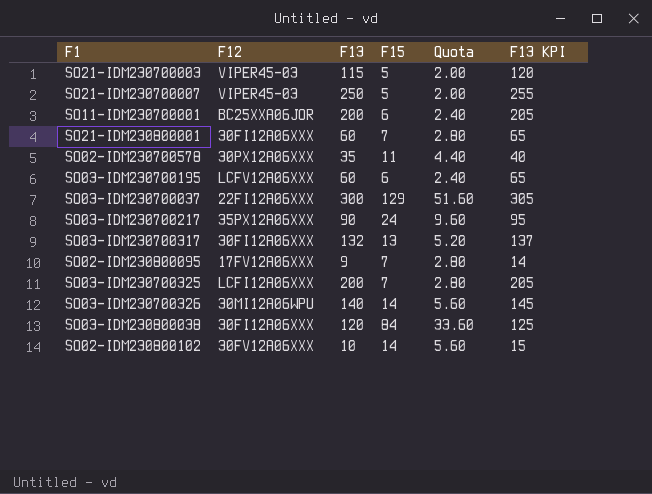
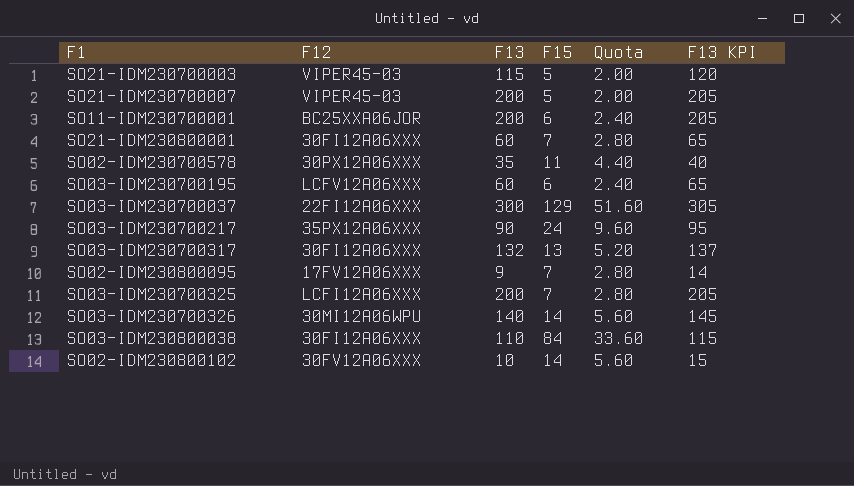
SO21-IDM230700007 | F13: 250 -> 200
SO21-IDM230700007 | F13 KPI: 255 -> 205
SO03-IDM230800038 | F13: 120 -> 110
SO03-IDM230800038 | F13 KPI: 125 -> 115

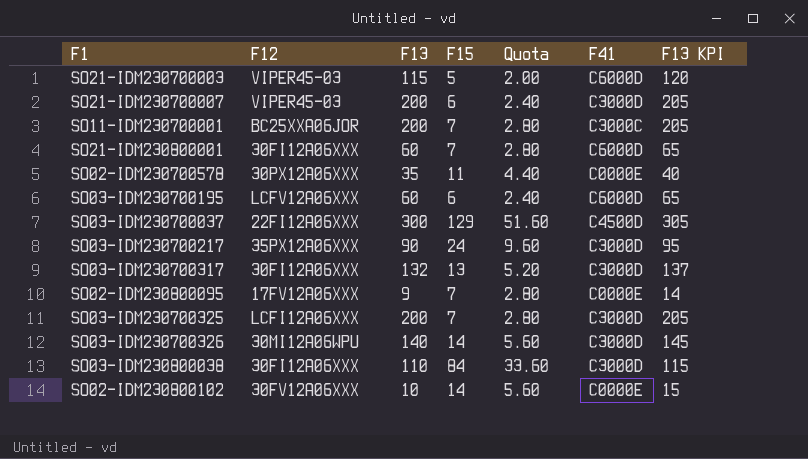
column F41 | position: none -> 6
SO21-IDM230700007 | F15: 5 -> 6
SO21-IDM230700007 | Quota: 2.00 -> 2.40
SO11-IDM230700001 | F15: 6 -> 7
SO11-IDM230700001 | Quota: 2.40 -> 2.80

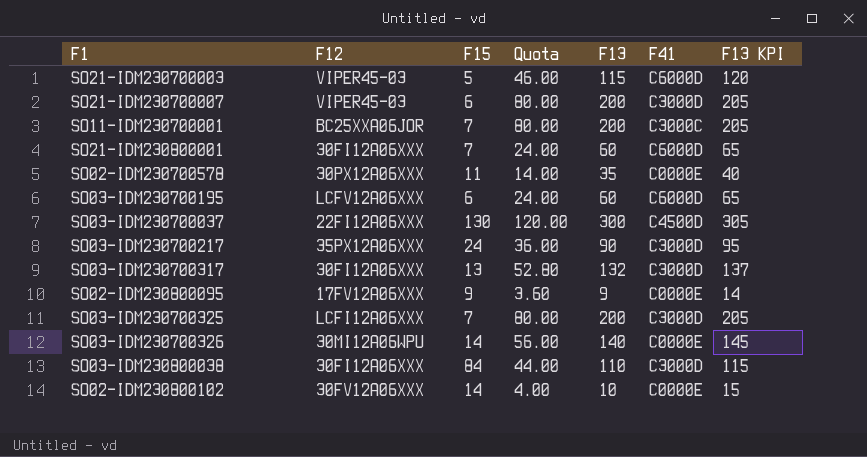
column Quota | formula: [F15] * 0.4 -> [F13] * 0.4
column F13 | position: 3 -> 5
SO03-IDM230700037 | F15: 129 -> 130
SO02-IDM230800095 | F15: 7 -> 9
SO03-IDM230700326 | F41: C3000D -> C0000E

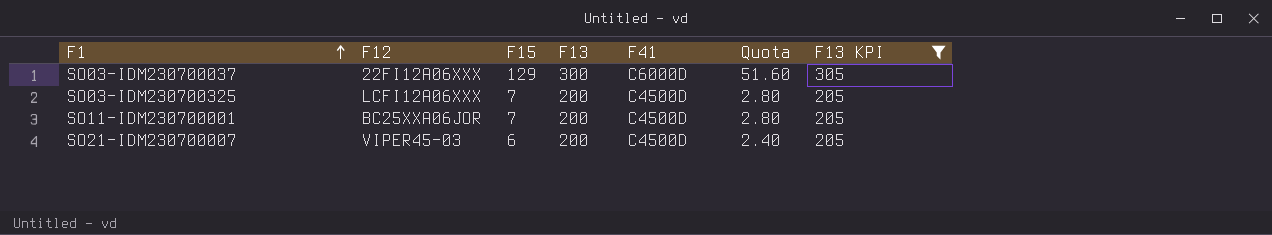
filter: none -> F13 KPI >= 205
row order: none -> F1 ascending
column Quota | formula: [F13] * 0.4 -> [F15] * 0.4
column Quota | position: 4 -> 6
SO03-IDM230700037 | F15: 130 -> 129
SO03-IDM230700037 | F41: C4500D -> C6000D
SO03-IDM230700325 | F41: C3000D -> C4500D
SO11-IDM230700001 | F41: C3000C -> C4500D
SO21-IDM230700007 | F41: C3000D -> C4500D

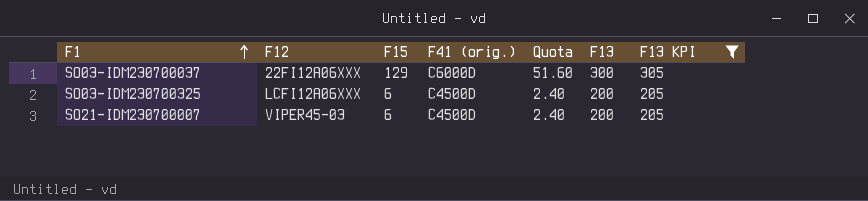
column name: F41 -> F41 (orig.)
column F13 | position: 4 -> 6
row SO11-IDM230700001: BC25XXA06JOR | 7 | 200 | C4500D | 2.80 | 205 -> none
SO03-IDM230700325 | F15: 7 -> 6
SO03-IDM230700325 | Quota: 2.80 -> 2.40

